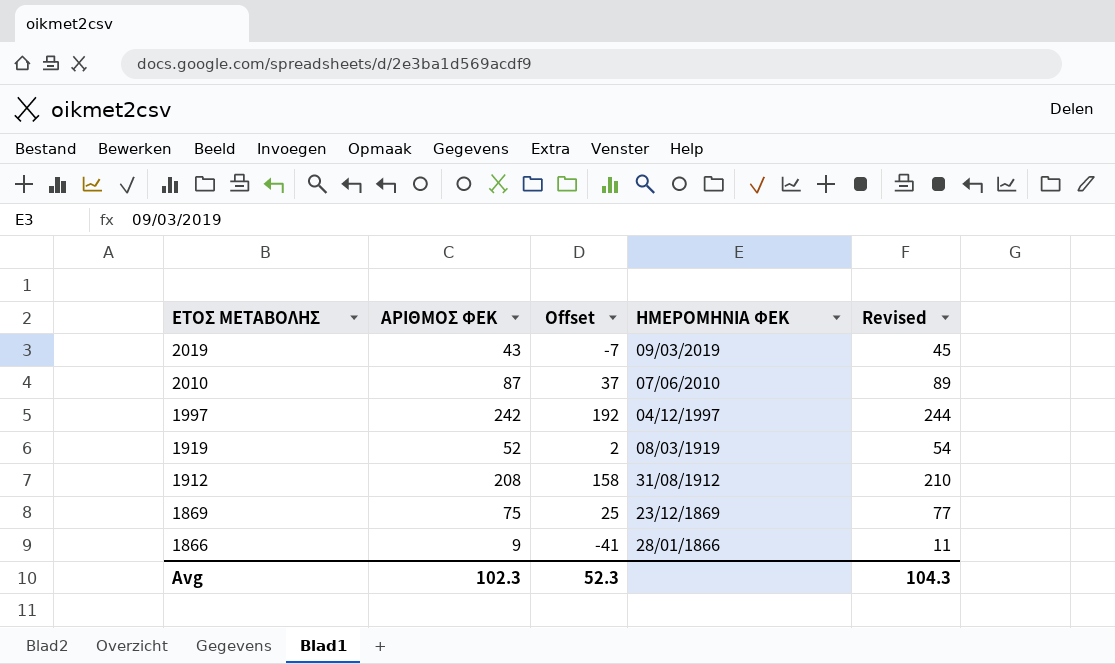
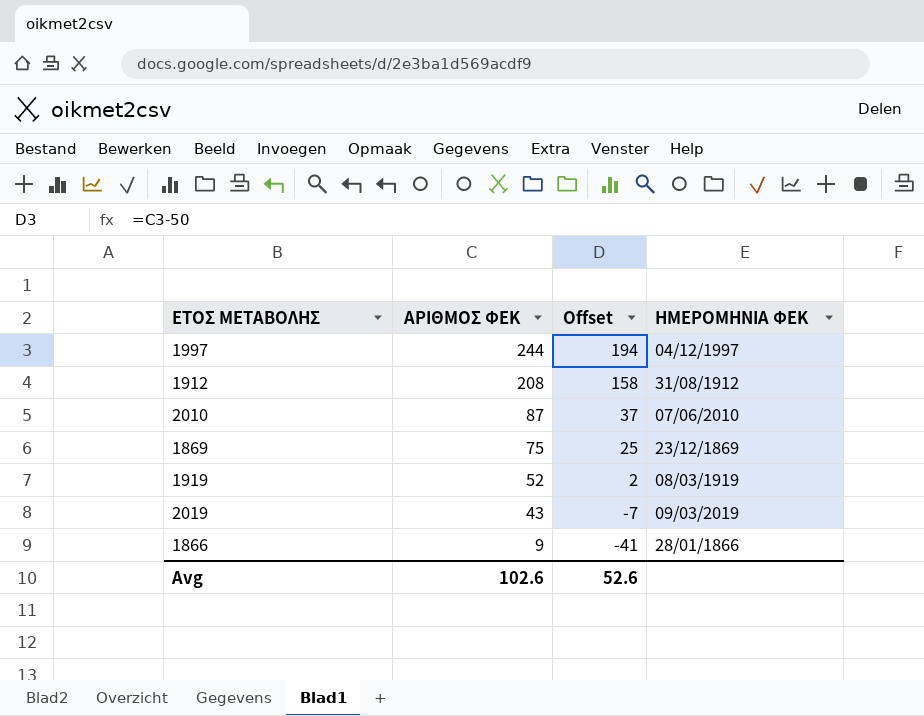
row order: ΕΤΟΣ ΜΕΤΑΒΟΛΗΣ descending -> ΑΡΙΘΜΟΣ ΦΕΚ descending
column Revised | formula: [ΑΡΙΘΜΟΣ ΦΕΚ] + 2 -> none
1997 | ΑΡΙΘΜΟΣ ΦΕΚ: 242 -> 244
1997 | Offset: 192 -> 194
Avg | ΑΡΙΘΜΟΣ ΦΕΚ: 102.3 -> 102.6
Avg | Offset: 52.3 -> 52.6

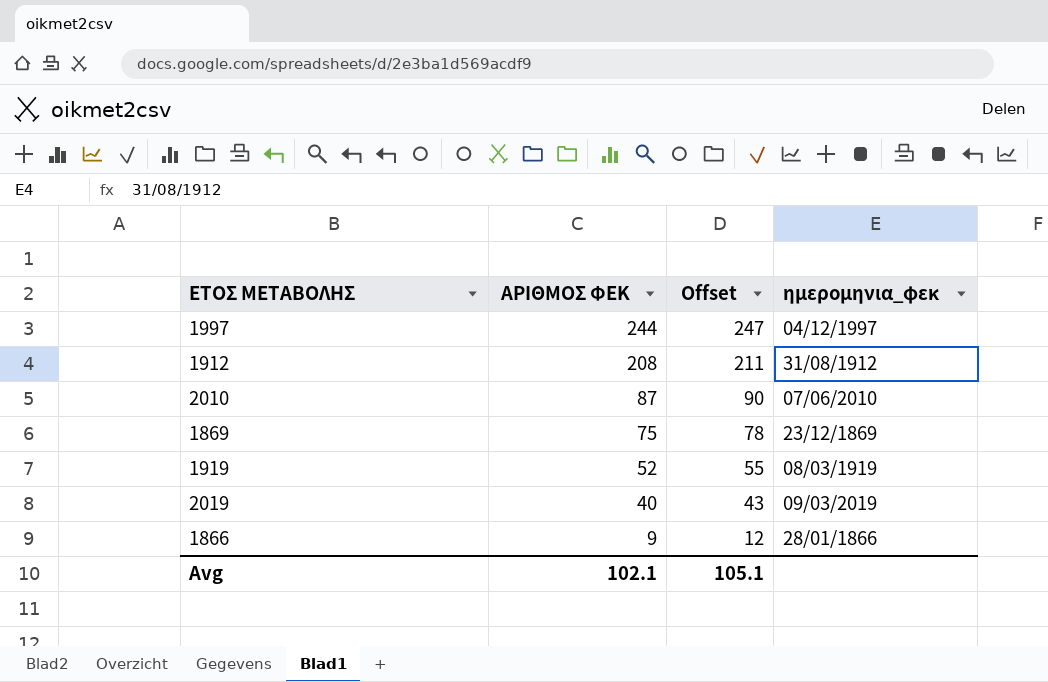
column Offset | formula: [ΑΡΙΘΜΟΣ ΦΕΚ] - 50 -> [ΑΡΙΘΜΟΣ ΦΕΚ] + 3
column name: ΗΜΕΡΟΜΗΝΙΑ ΦΕΚ -> ημερομηνια_φεκ
2019 | ΑΡΙΘΜΟΣ ΦΕΚ: 43 -> 40
Avg | ΑΡΙΘΜΟΣ ΦΕΚ: 102.6 -> 102.1
Avg | Offset: 52.6 -> 105.1

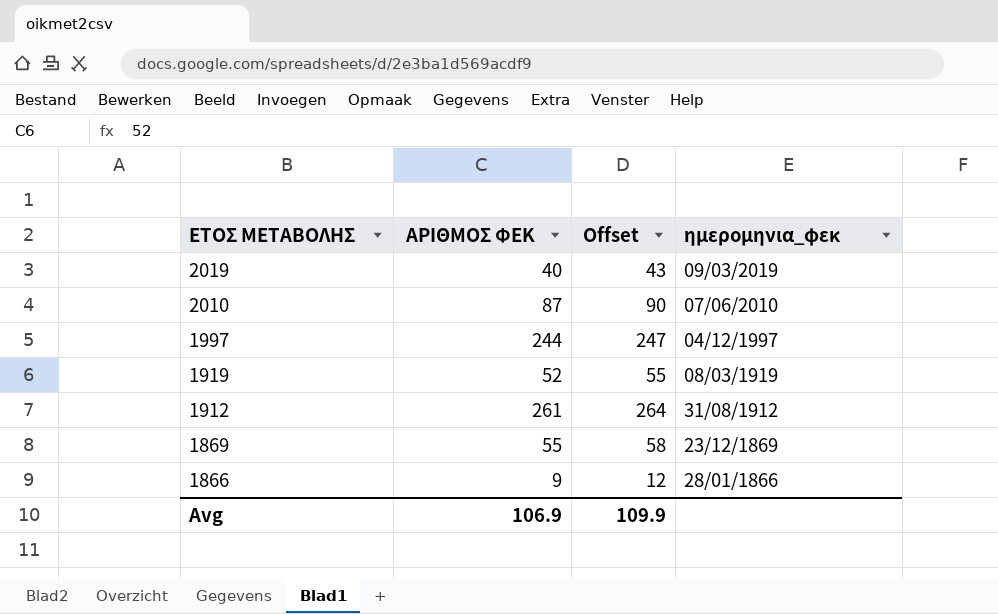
row order: ΑΡΙΘΜΟΣ ΦΕΚ descending -> ΕΤΟΣ ΜΕΤΑΒΟΛΗΣ descending
1912 | ΑΡΙΘΜΟΣ ΦΕΚ: 208 -> 261
1912 | Offset: 211 -> 264
1869 | ΑΡΙΘΜΟΣ ΦΕΚ: 75 -> 55
1869 | Offset: 78 -> 58
Avg | ΑΡΙΘΜΟΣ ΦΕΚ: 102.1 -> 106.9
Avg | Offset: 105.1 -> 109.9

